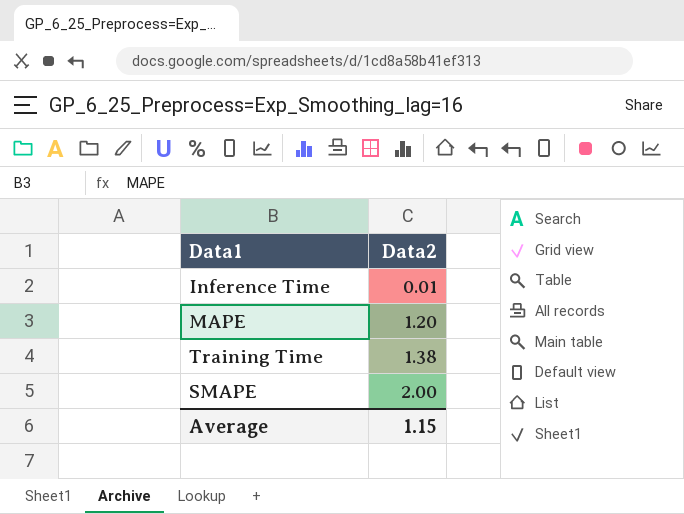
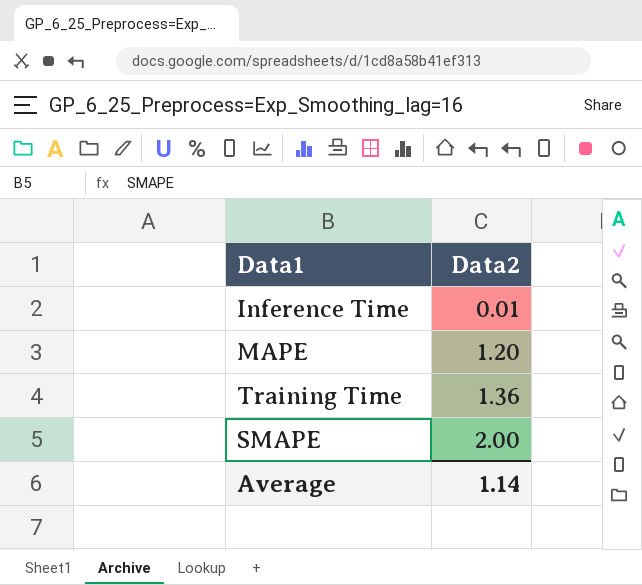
Training Time | Data2: 1.38 -> 1.36
Average | Data2: 1.15 -> 1.14

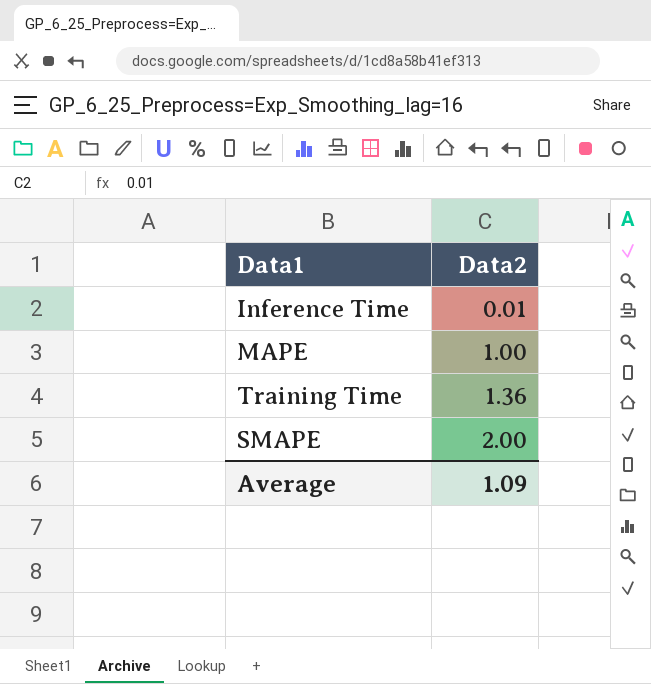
MAPE | Data2: 1.20 -> 1.00
Average | Data2: 1.14 -> 1.09

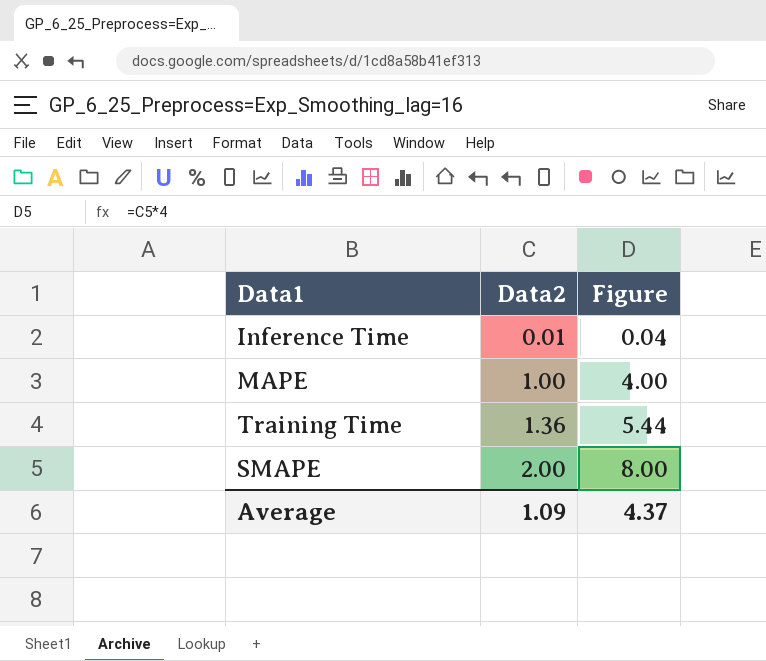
column Figure | formula: none -> [Data2] * 4

